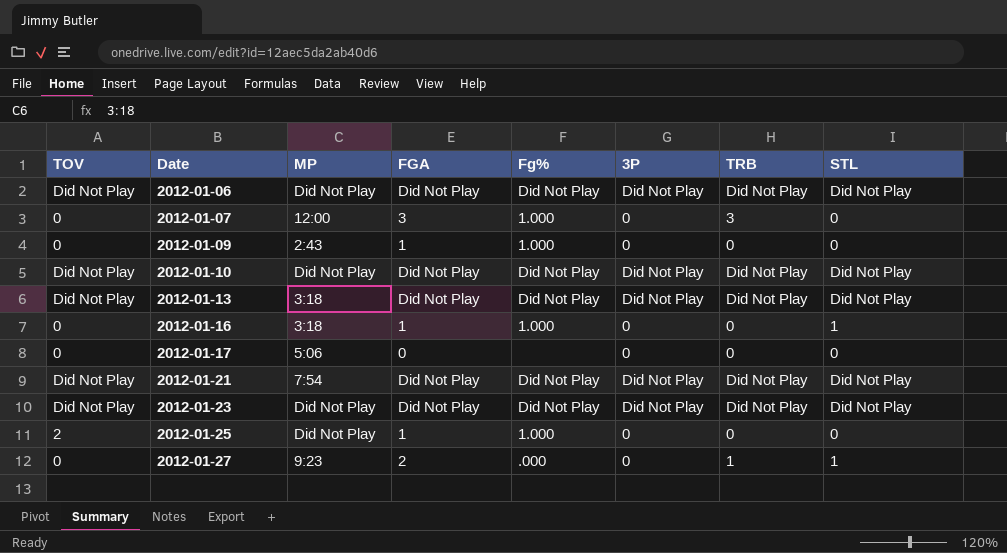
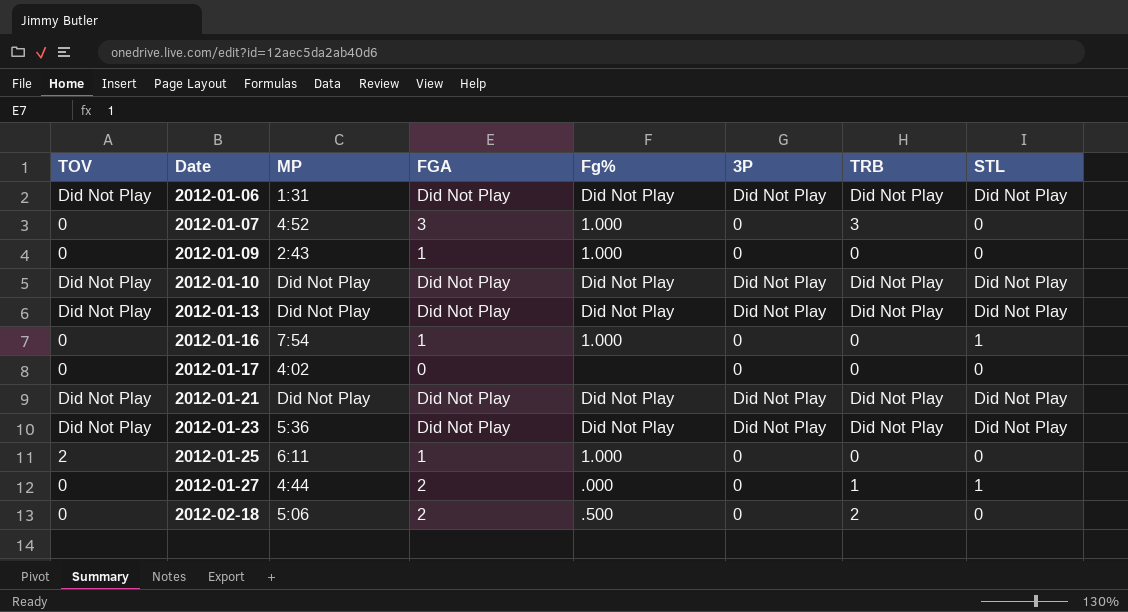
2012-01-06 | MP: Did Not Play -> 1:31
2012-01-07 | MP: 12:00 -> 4:52
2012-01-13 | MP: 3:18 -> Did Not Play
2012-01-16 | MP: 3:18 -> 7:54
2012-01-17 | MP: 5:06 -> 4:02
2012-01-21 | MP: 7:54 -> Did Not Play
2012-01-23 | MP: Did Not Play -> 5:36
2012-01-25 | MP: Did Not Play -> 6:11
2012-01-27 | MP: 9:23 -> 4:44
row 2012-02-18: none -> 0 | 5:06 | 2 | .500 | 0 | 2 | 0

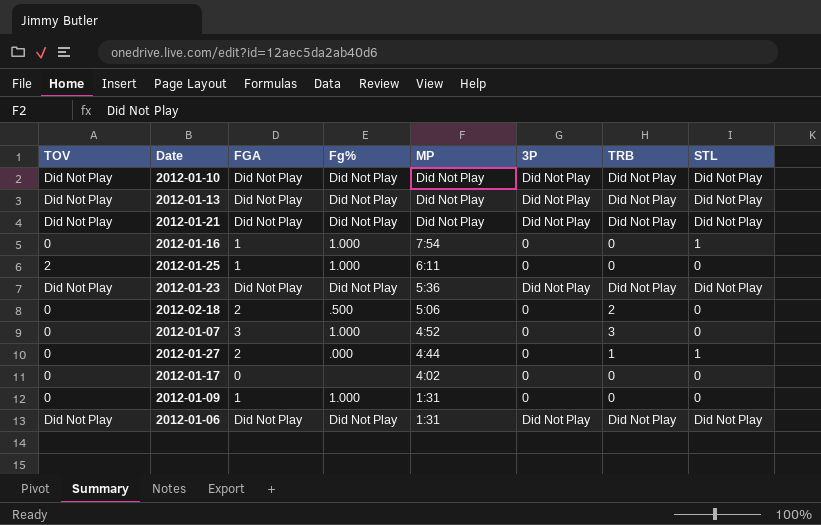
row order: Date ascending -> MP descending
column MP | position: 3 -> 5
2012-01-09 | MP: 2:43 -> 1:31

